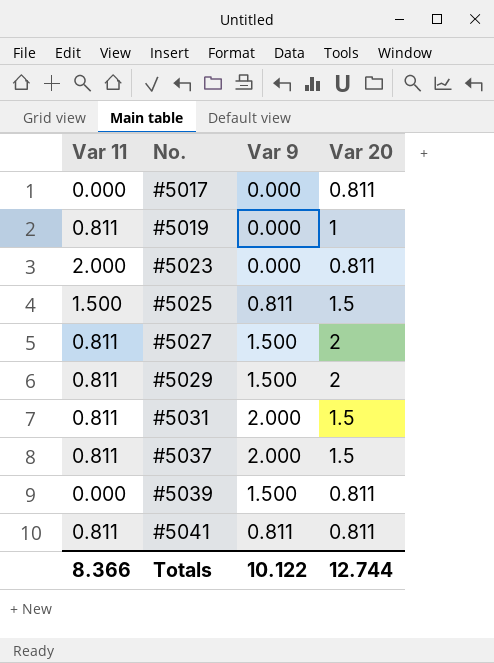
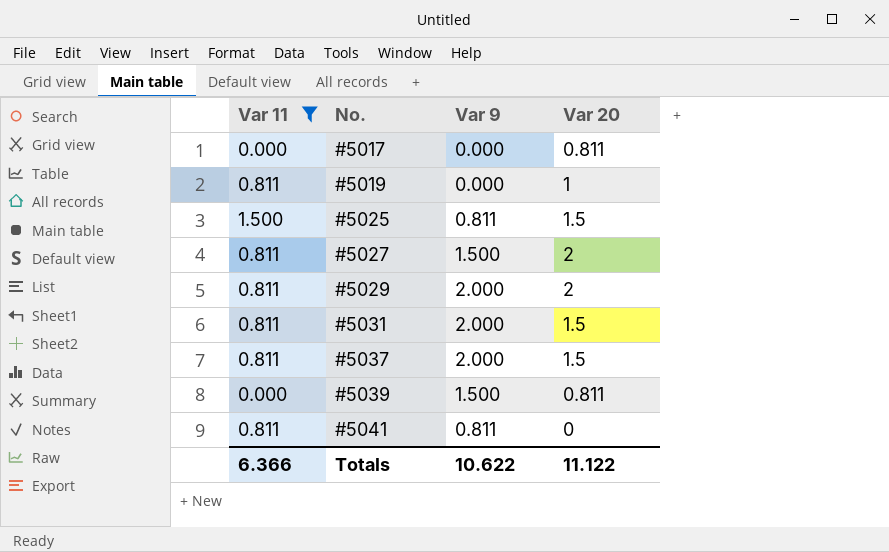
filter: none -> Var 11 != 2.000
#5029 | Var 9: 1.500 -> 2.000
#5041 | Var 20: 0.811 -> 0
Totals | Var 11: 8.366 -> 6.366
Totals | Var 9: 10.122 -> 10.622
Totals | Var 20: 12.744 -> 11.122

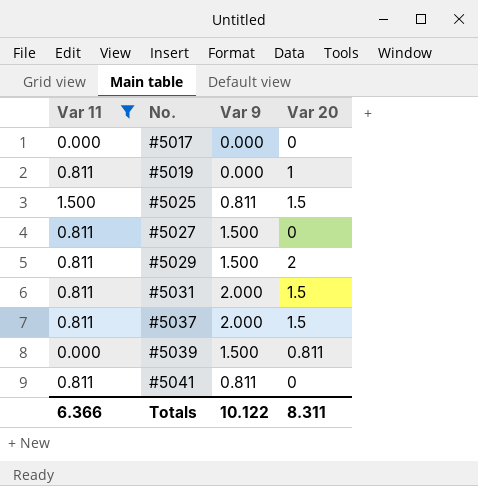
#5017 | Var 20: 0.811 -> 0
#5027 | Var 20: 2 -> 0
#5029 | Var 9: 2.000 -> 1.500
Totals | Var 9: 10.622 -> 10.122
Totals | Var 20: 11.122 -> 8.311

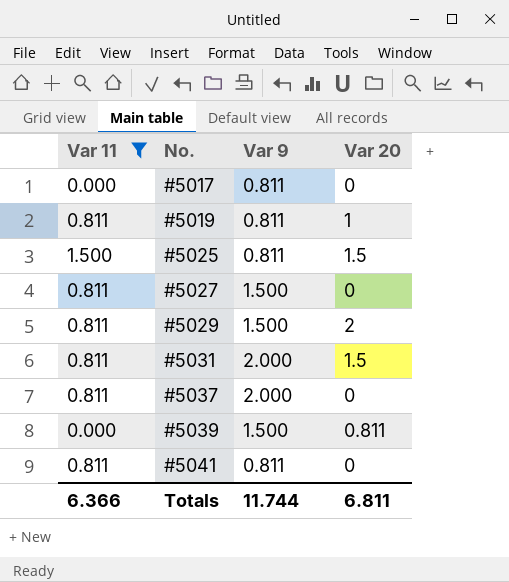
#5017 | Var 9: 0.000 -> 0.811
#5019 | Var 9: 0.000 -> 0.811
#5037 | Var 20: 1.5 -> 0
Totals | Var 9: 10.122 -> 11.744
Totals | Var 20: 8.311 -> 6.811

